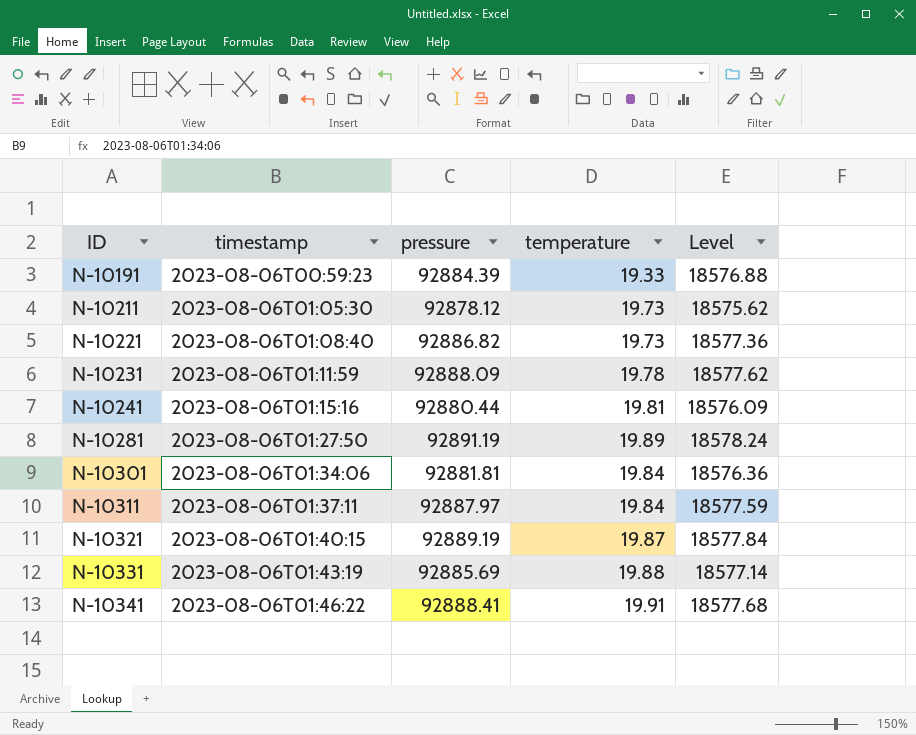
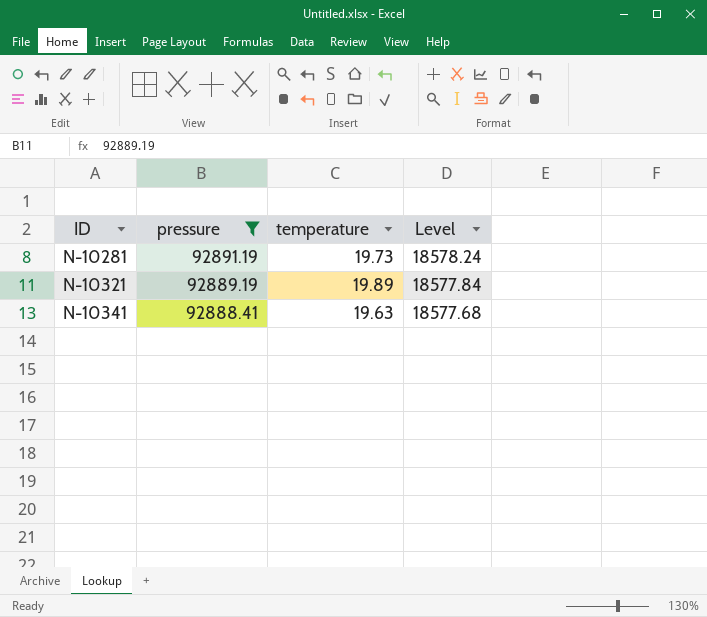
filter: none -> pressure >= 92888.41
column timestamp | position: 2 -> none
N-10281 | temperature: 19.89 -> 19.73
N-10321 | temperature: 19.87 -> 19.89
N-10341 | temperature: 19.91 -> 19.63

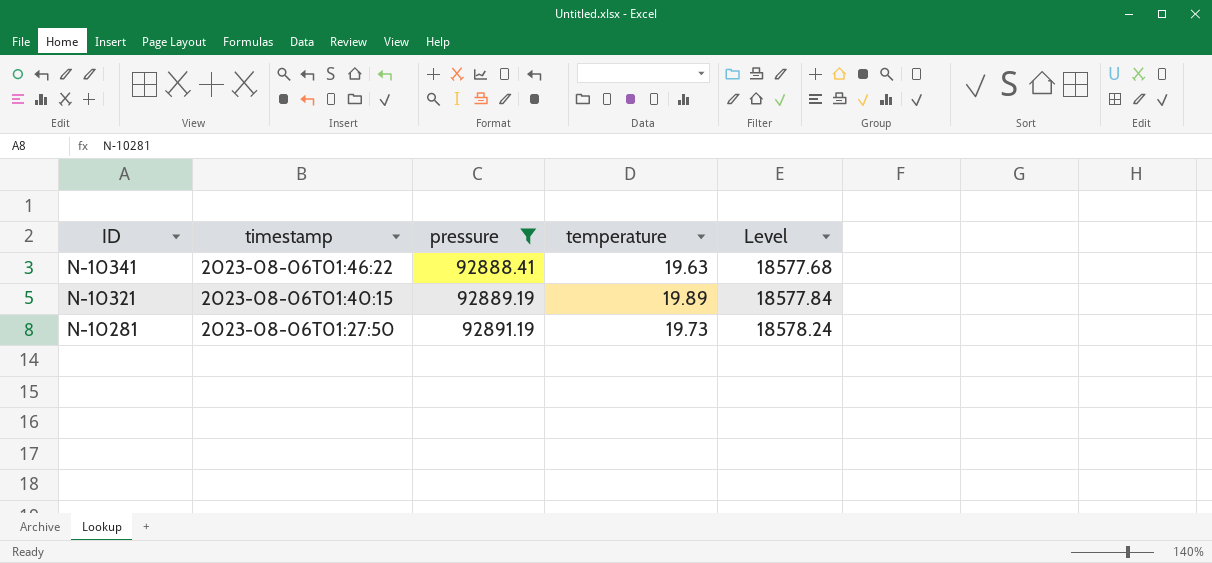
row order: ID ascending -> ID descending
column timestamp | position: none -> 2

